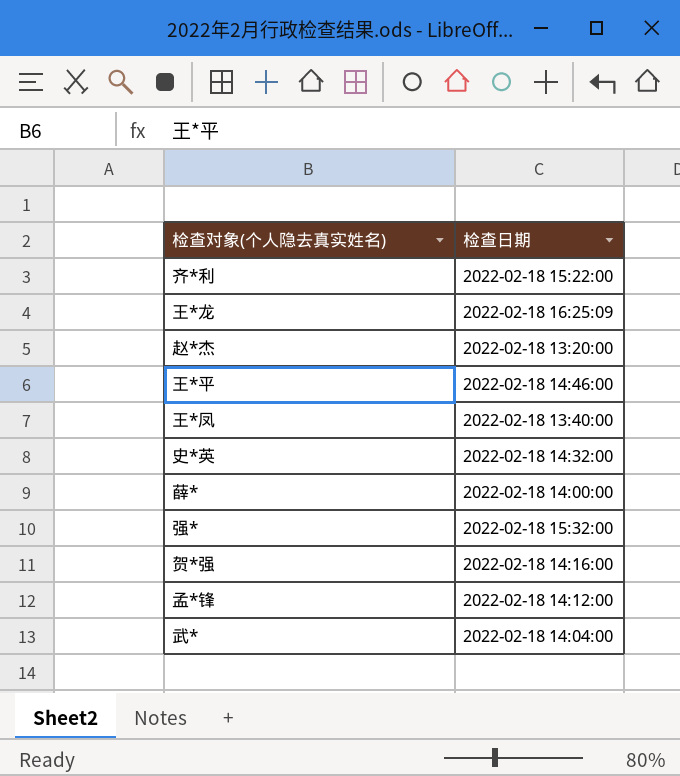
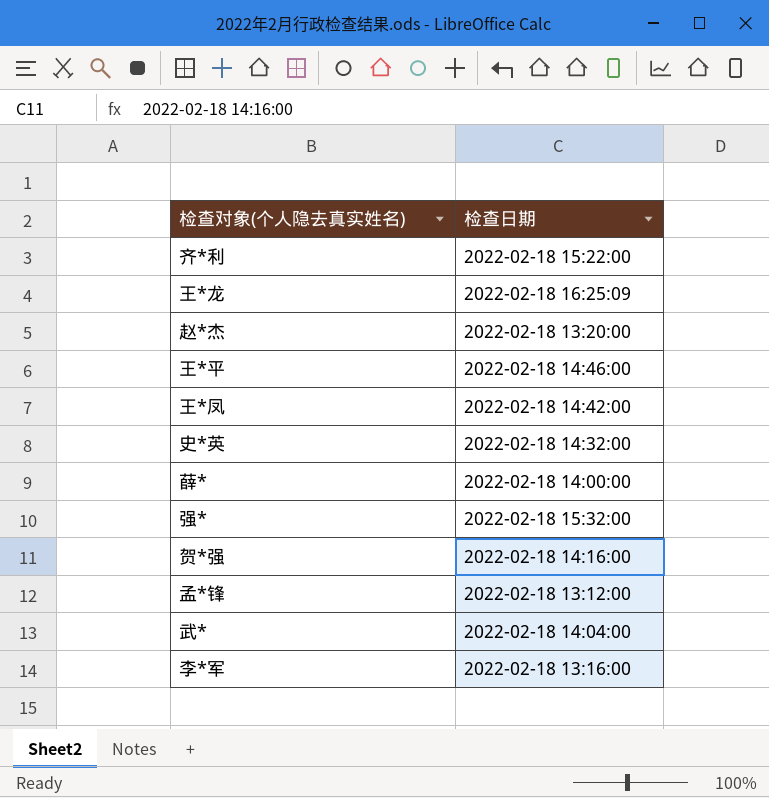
王*凤 | 检查日期: 2022-02-18 13:40:00 -> 2022-02-18 14:42:00
孟*锋 | 检查日期: 2022-02-18 14:12:00 -> 2022-02-18 13:12:00
row 李*军: none -> 2022-02-18 13:16:00

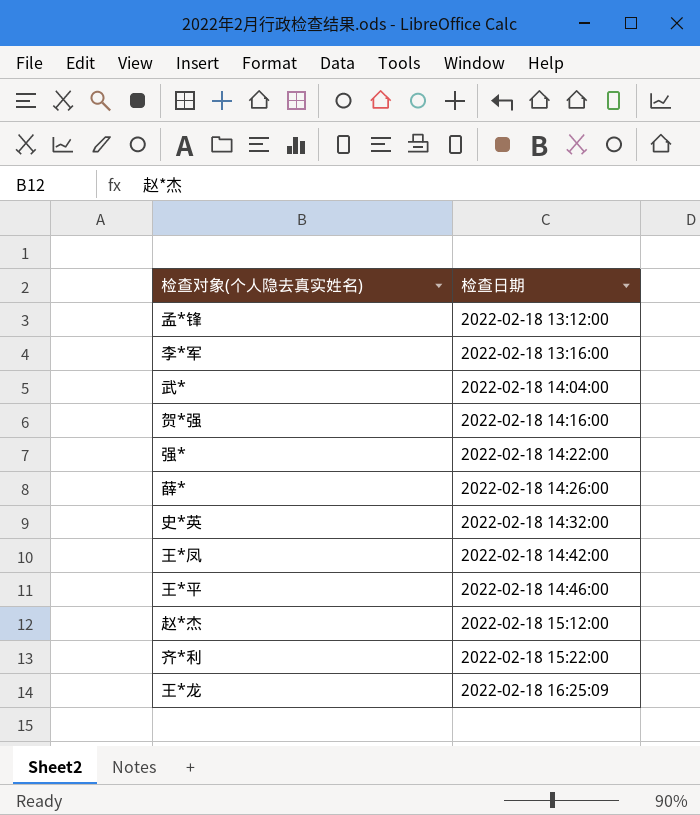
row order: none -> 检查日期 ascending
强* | 检查日期: 2022-02-18 15:32:00 -> 2022-02-18 14:22:00
薛* | 检查日期: 2022-02-18 14:00:00 -> 2022-02-18 14:26:00
赵*杰 | 检查日期: 2022-02-18 13:20:00 -> 2022-02-18 15:12:00

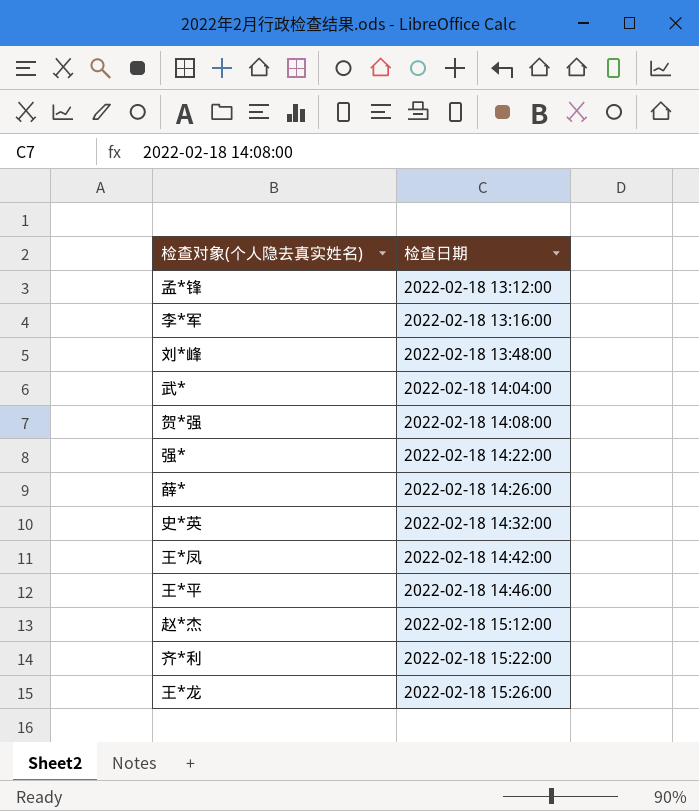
row 刘*峰: none -> 2022-02-18 13:48:00
贺*强 | 检查日期: 2022-02-18 14:16:00 -> 2022-02-18 14:08:00
王*龙 | 检查日期: 2022-02-18 16:25:09 -> 2022-02-18 15:26:00

